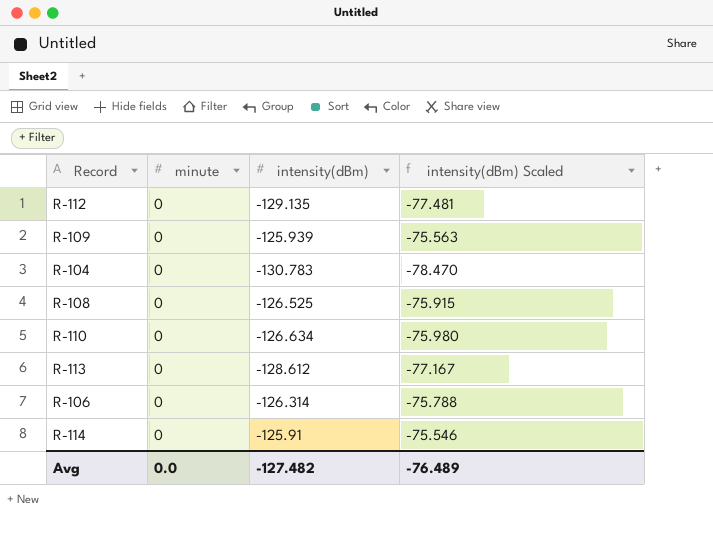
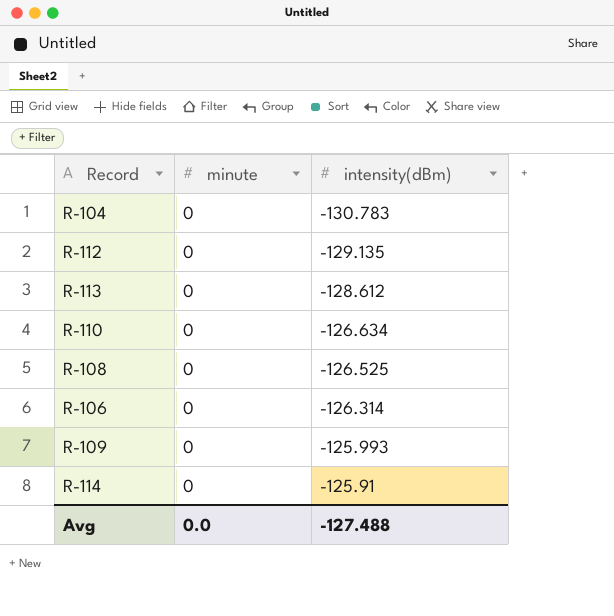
row order: none -> intensity(dBm) ascending
column intensity(dBm) Scaled | formula: [intensity(dBm)] * 0.6 -> none
R-109 | intensity(dBm): -125.939 -> -125.993
Avg | intensity(dBm): -127.482 -> -127.488

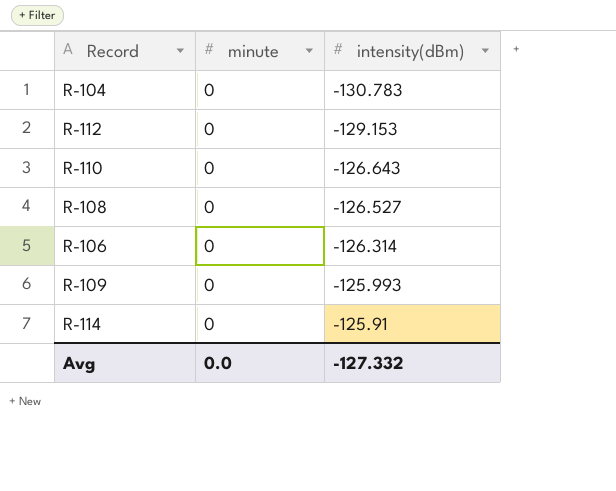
row R-113: 0 | -128.612 -> none
R-112 | intensity(dBm): -129.135 -> -129.153
R-110 | intensity(dBm): -126.634 -> -126.643
R-108 | intensity(dBm): -126.525 -> -126.527
Avg | intensity(dBm): -127.488 -> -127.332

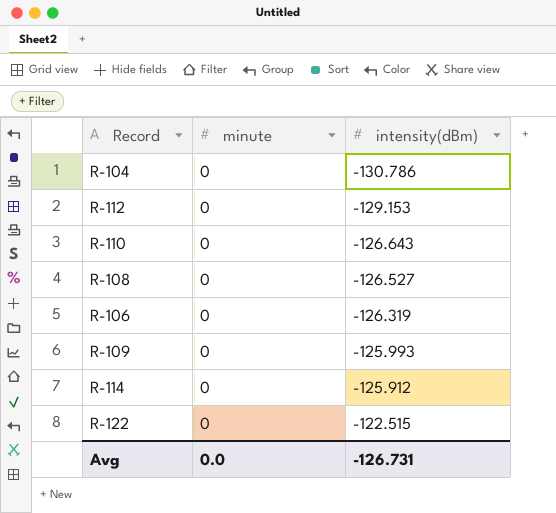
R-104 | intensity(dBm): -130.783 -> -130.786
R-106 | intensity(dBm): -126.314 -> -126.319
R-114 | intensity(dBm): -125.91 -> -125.912
row R-122: none -> 0 | -122.515
Avg | intensity(dBm): -127.332 -> -126.731

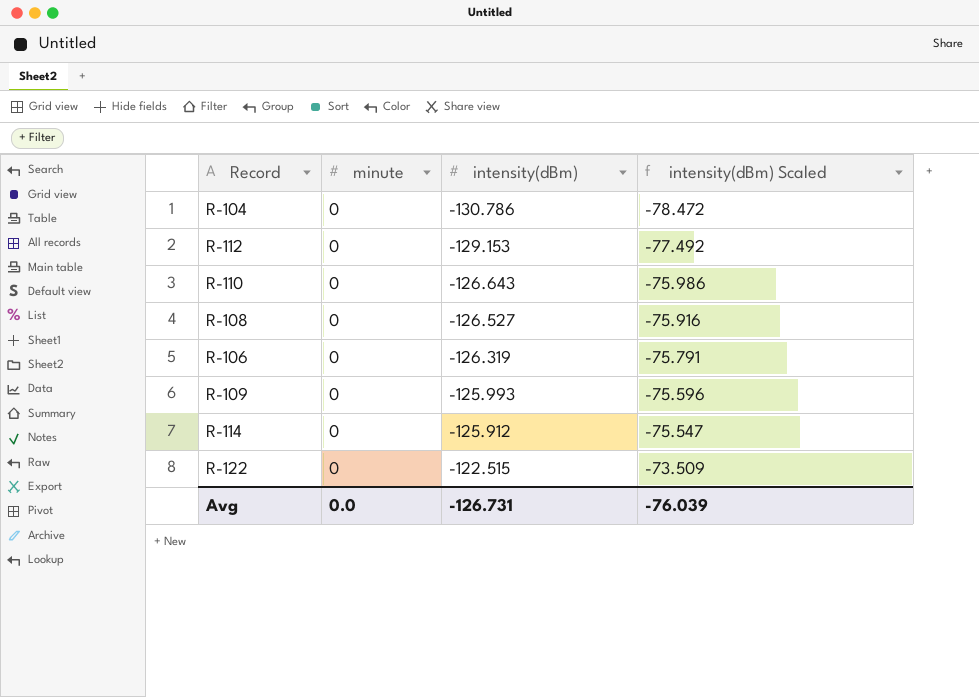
column intensity(dBm) Scaled | formula: none -> [intensity(dBm)] * 0.6

